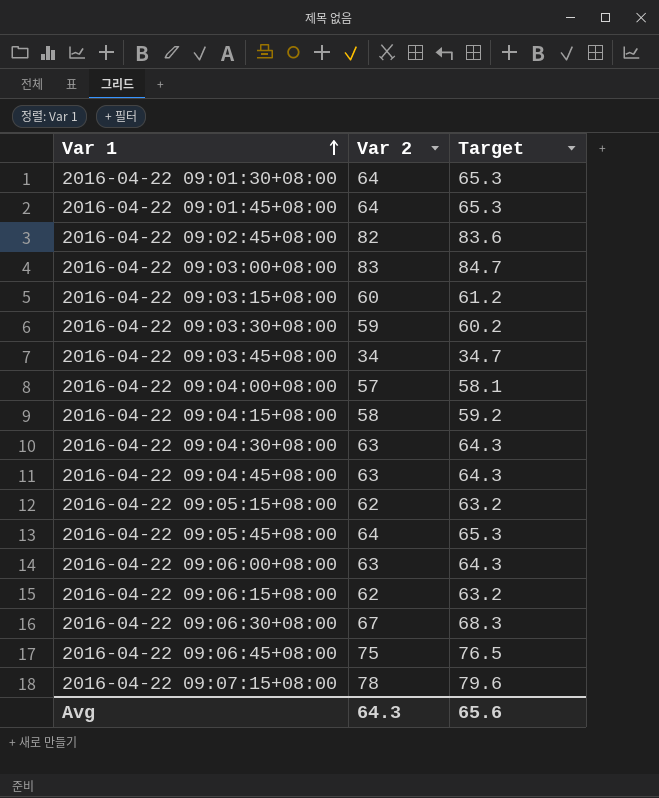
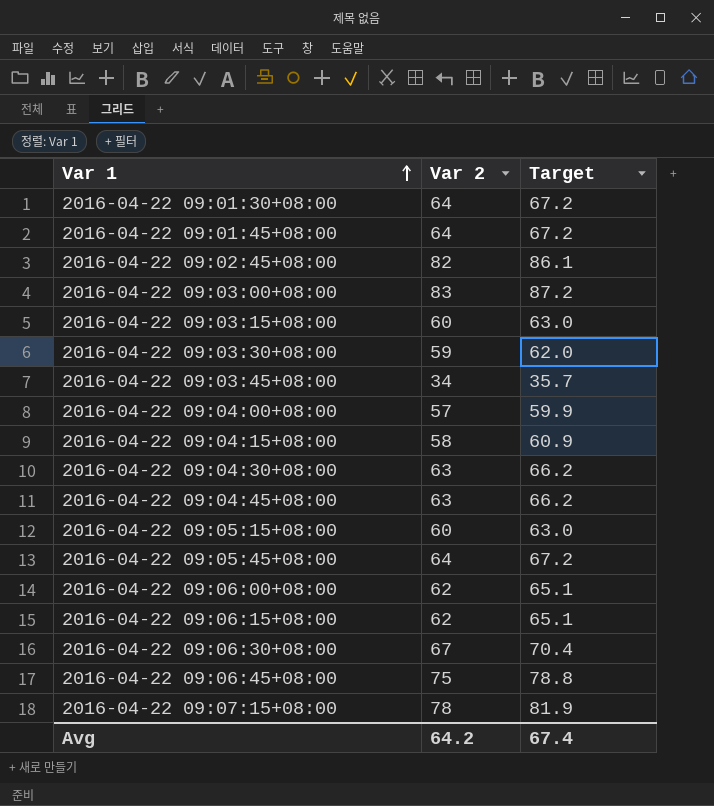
column Target | formula: [Var 2] * 1.02 -> [Var 2] * 1.05
2016-04-22 09:05:15+08:00 | Var 2: 62 -> 60
2016-04-22 09:06:00+08:00 | Var 2: 63 -> 62
Avg | Var 2: 64.3 -> 64.2
Avg | Target: 65.6 -> 67.4

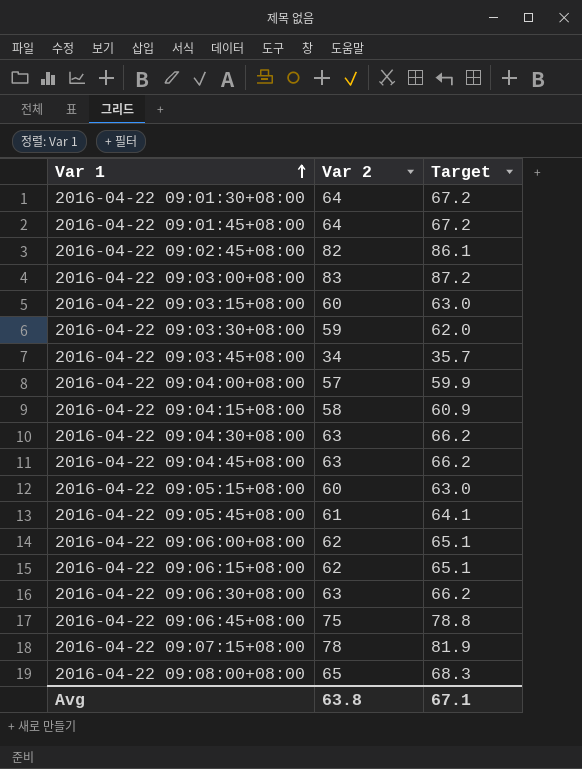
2016-04-22 09:05:45+08:00 | Var 2: 64 -> 61
2016-04-22 09:05:45+08:00 | Target: 67.2 -> 64.1
2016-04-22 09:06:30+08:00 | Var 2: 67 -> 63
2016-04-22 09:06:30+08:00 | Target: 70.4 -> 66.2
row 2016-04-22 09:08:00+08:00: none -> 65 | 68.3
Avg | Var 2: 64.2 -> 63.8
Avg | Target: 67.4 -> 67.1

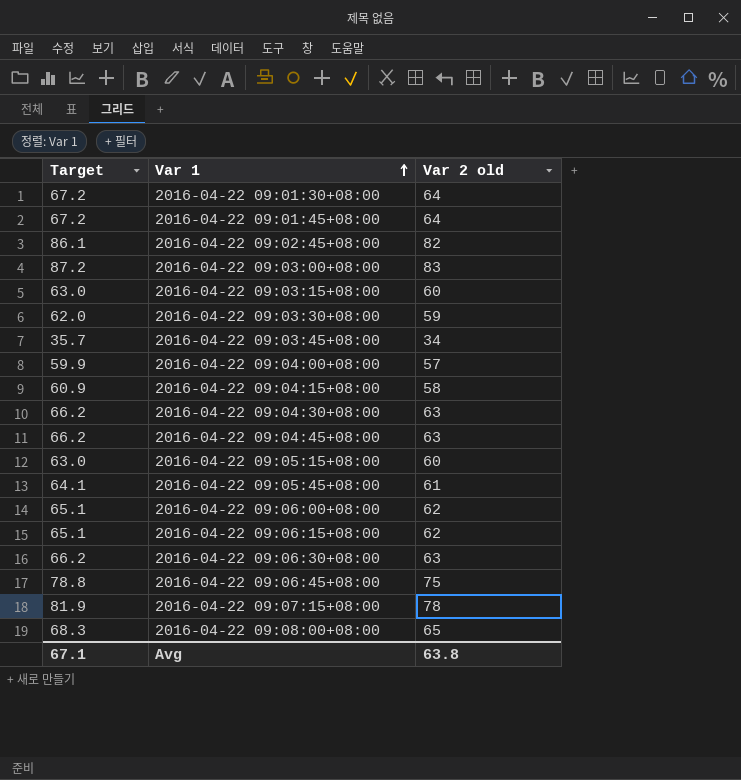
column Target | position: 3 -> 1
column name: Var 2 -> Var 2 old

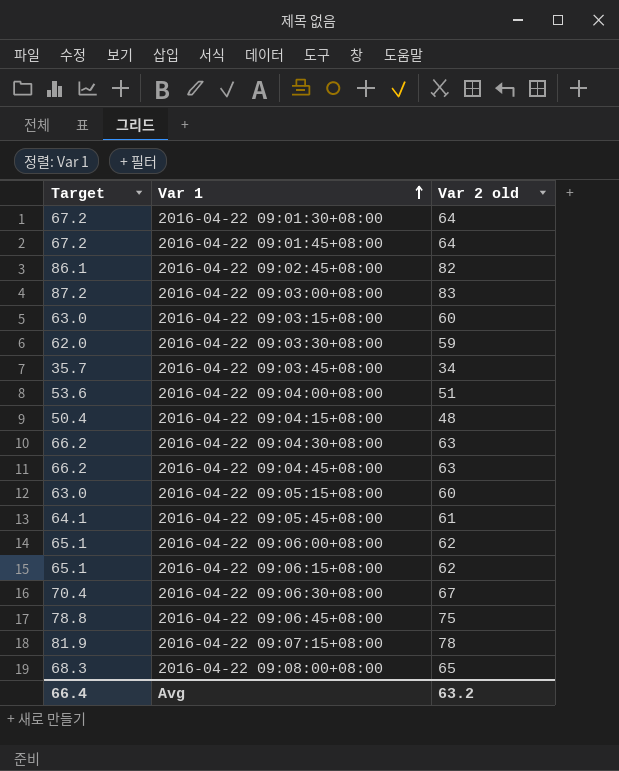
2016-04-22 09:04:00+08:00 | Target: 59.9 -> 53.6
2016-04-22 09:04:00+08:00 | Var 2 old: 57 -> 51
2016-04-22 09:04:15+08:00 | Target: 60.9 -> 50.4
2016-04-22 09:04:15+08:00 | Var 2 old: 58 -> 48
2016-04-22 09:06:30+08:00 | Target: 66.2 -> 70.4
2016-04-22 09:06:30+08:00 | Var 2 old: 63 -> 67
Avg | Target: 67.1 -> 66.4
Avg | Var 2 old: 63.8 -> 63.2

